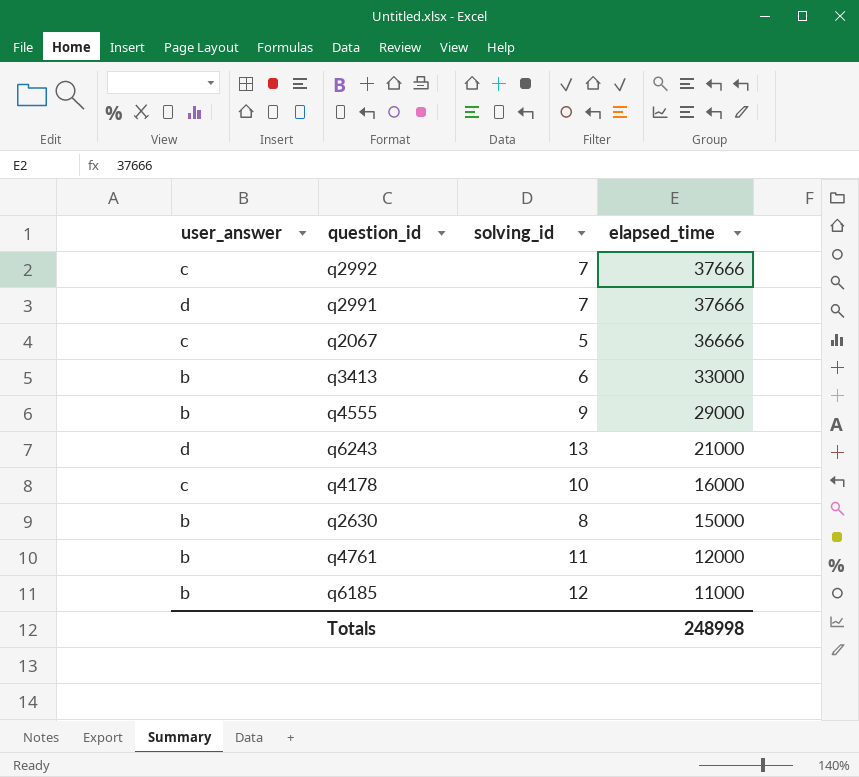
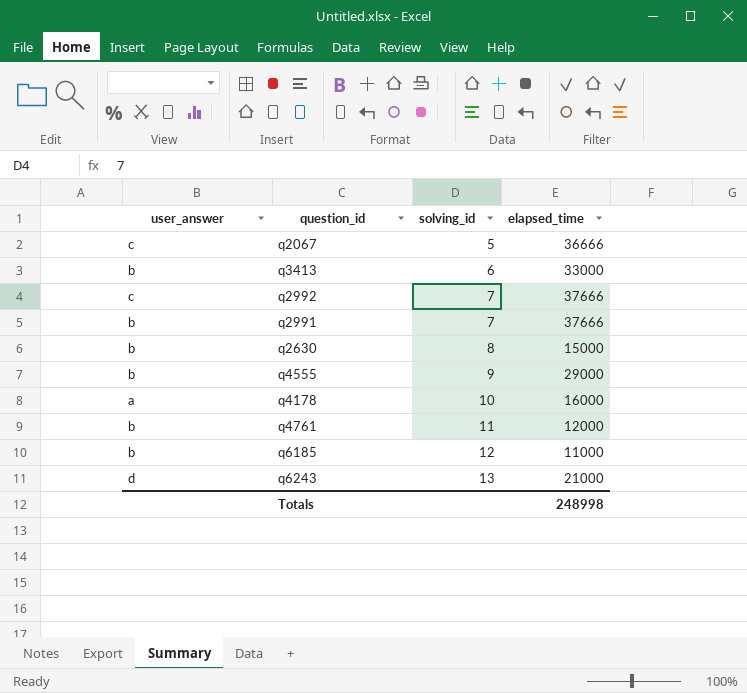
row order: elapsed_time descending -> solving_id ascending
q2991 | user_answer: d -> b
q4178 | user_answer: c -> a

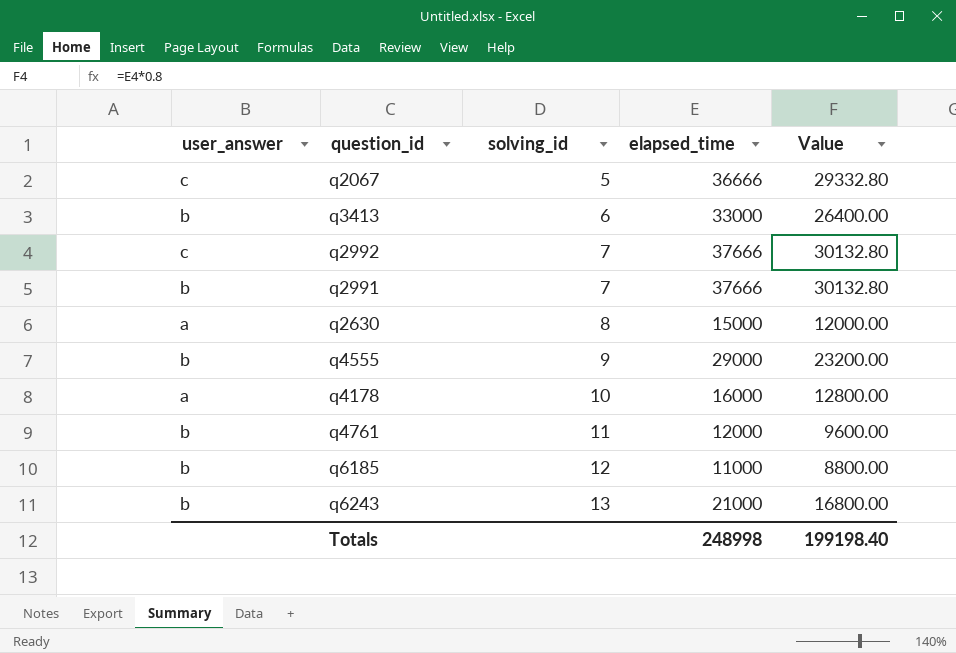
column Value | formula: none -> [elapsed_time] * 0.8
q2630 | user_answer: b -> a
q6243 | user_answer: d -> b

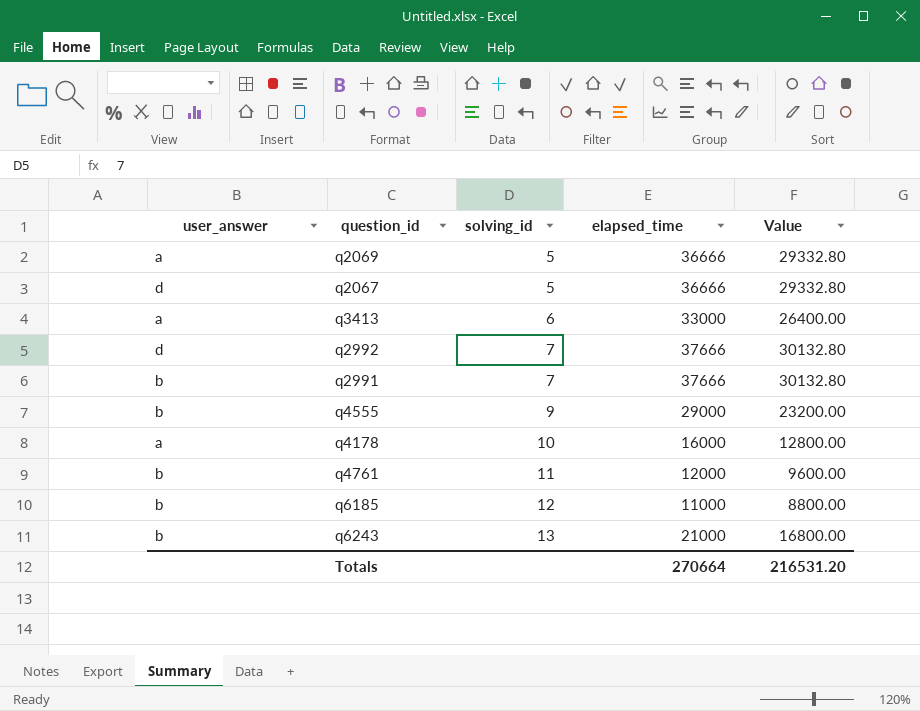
row q2630: a | 8 | 15000 | 12000.00 -> none
row q2069: none -> a | 5 | 36666 | 29332.80
q2067 | user_answer: c -> d
q3413 | user_answer: b -> a
q2992 | user_answer: c -> d
Totals | elapsed_time: 248998 -> 270664
Totals | Value: 199198.40 -> 216531.20

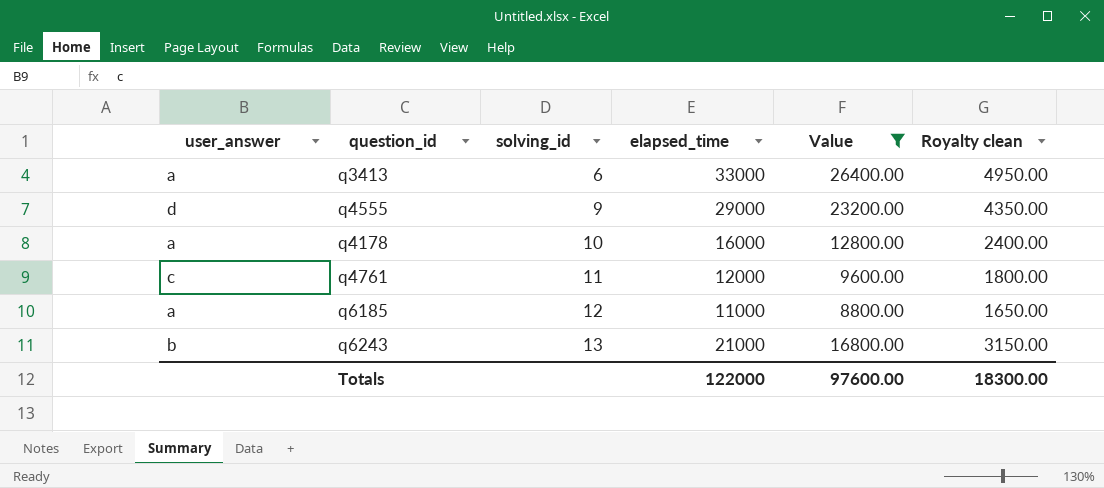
filter: none -> Value <= 26400.00
column Royalty clean | formula: none -> [elapsed_time] * 0.15
q4555 | user_answer: b -> d
q4761 | user_answer: b -> c
q6185 | user_answer: b -> a
Totals | elapsed_time: 270664 -> 122000
Totals | Value: 216531.20 -> 97600.00

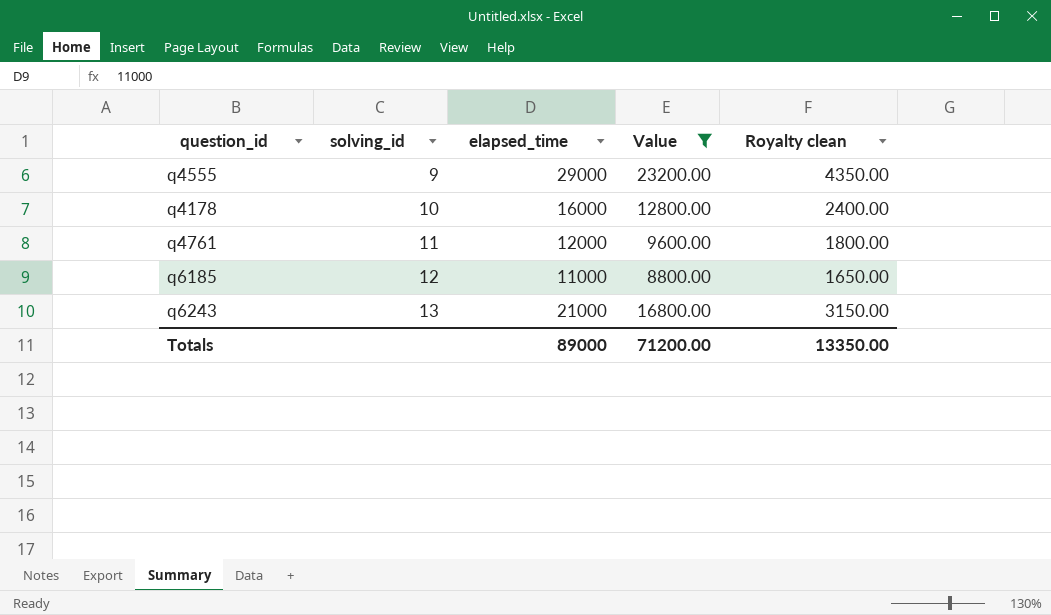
column user_answer | position: 1 -> none
row q3413: a | 6 | 33000 | 26400.00 | 4950.00 -> none
Totals | elapsed_time: 122000 -> 89000
Totals | Value: 97600.00 -> 71200.00
Totals | Royalty clean: 18300.00 -> 13350.00

